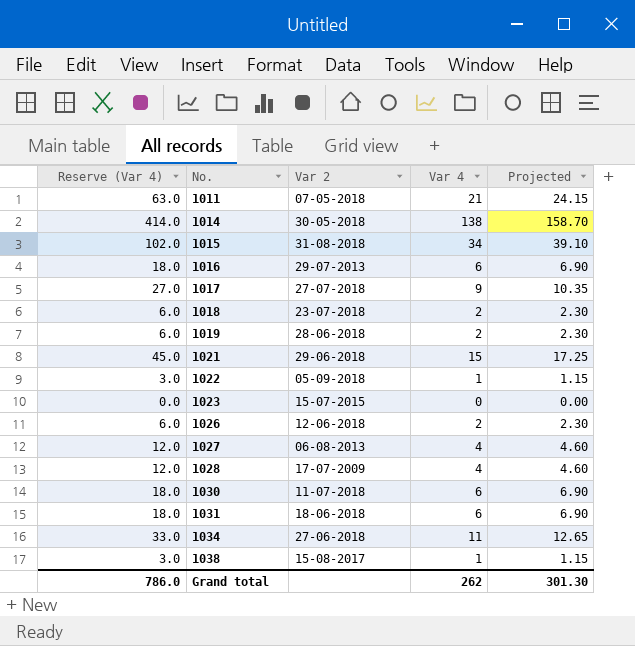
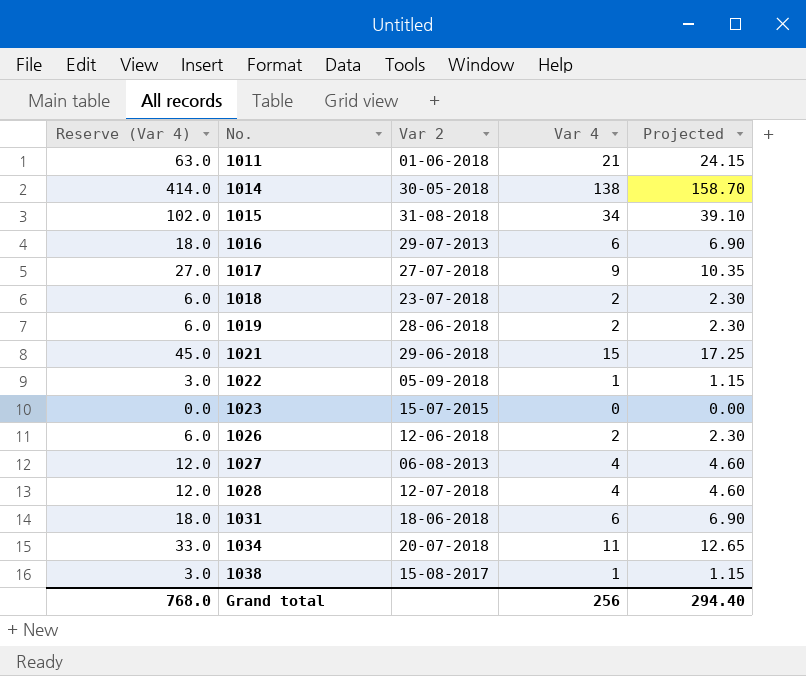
row 1030: 18.0 | 11-07-2018 | 6 | 6.90 -> none
1011 | Var 2: 07-05-2018 -> 01-06-2018
1028 | Var 2: 17-07-2009 -> 12-07-2018
1034 | Var 2: 27-06-2018 -> 20-07-2018
Grand total | Reserve (Var 4): 786.0 -> 768.0
Grand total | Var 4: 262 -> 256
Grand total | Projected: 301.30 -> 294.40

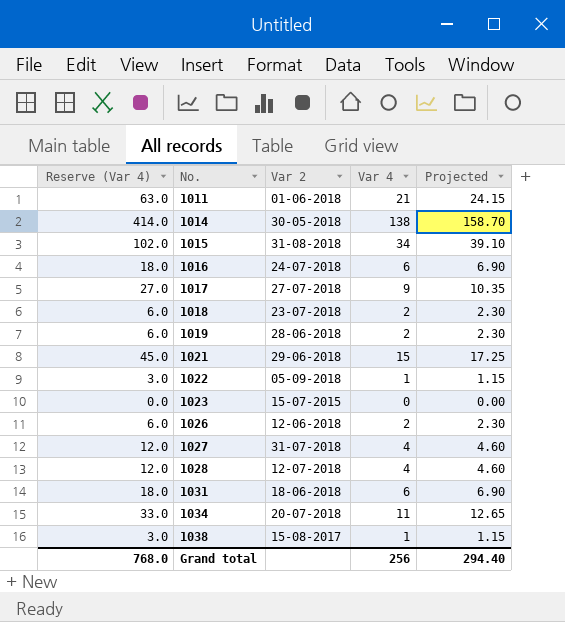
1016 | Var 2: 29-07-2013 -> 24-07-2018
1027 | Var 2: 06-08-2013 -> 31-07-2018

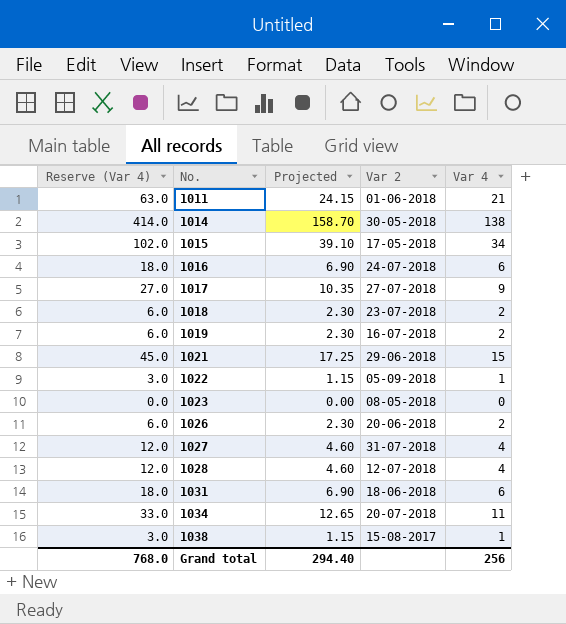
column Projected | position: 5 -> 3
1015 | Var 2: 31-08-2018 -> 17-05-2018
1019 | Var 2: 28-06-2018 -> 16-07-2018
1023 | Var 2: 15-07-2015 -> 08-05-2018
1026 | Var 2: 12-06-2018 -> 20-06-2018

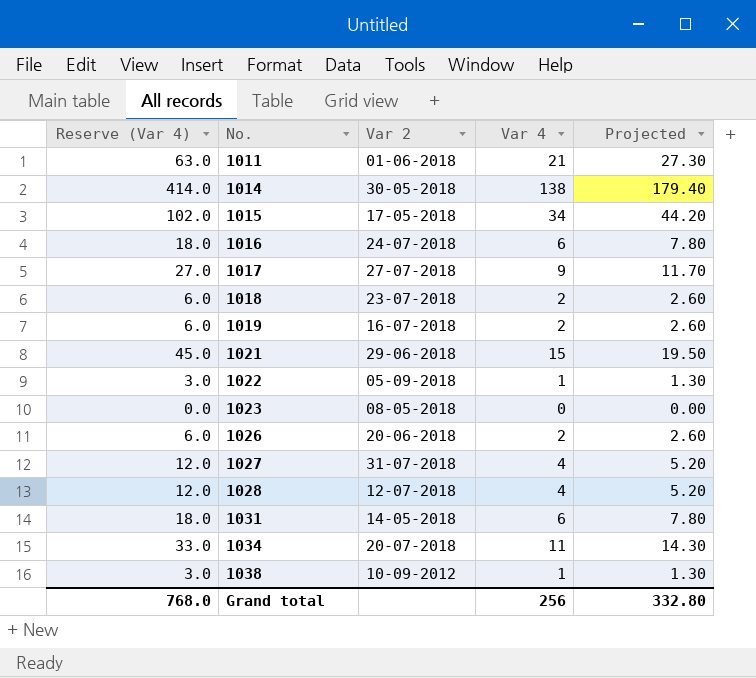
column Projected | formula: [Var 4] * 1.15 -> [Var 4] * 1.3
column Projected | position: 3 -> 5
1031 | Var 2: 18-06-2018 -> 14-05-2018
1038 | Var 2: 15-08-2017 -> 10-09-2012
Grand total | Projected: 294.40 -> 332.80

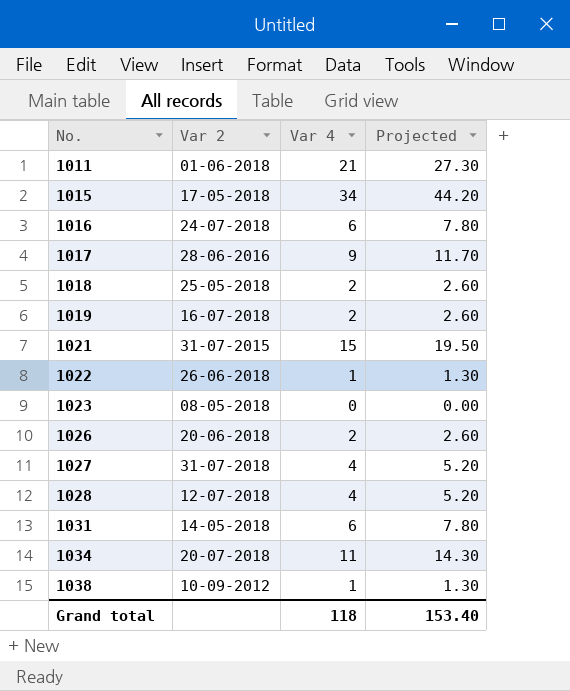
column Reserve (Var 4) | formula: [Var 4] * 3 -> none
row 1014: 414.0 | 30-05-2018 | 138 | 179.40 -> none
1017 | Var 2: 27-07-2018 -> 28-06-2016
1018 | Var 2: 23-07-2018 -> 25-05-2018
1021 | Var 2: 29-06-2018 -> 31-07-2015
1022 | Var 2: 05-09-2018 -> 26-06-2018
Grand total | Var 4: 256 -> 118
Grand total | Projected: 332.80 -> 153.40

